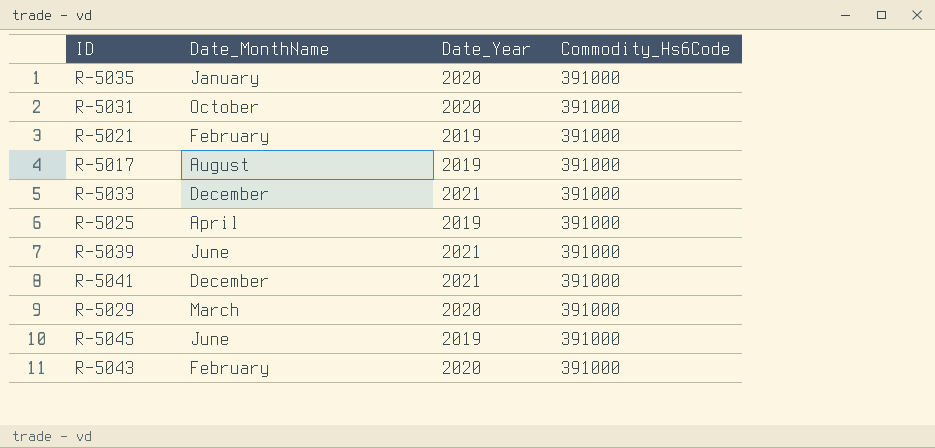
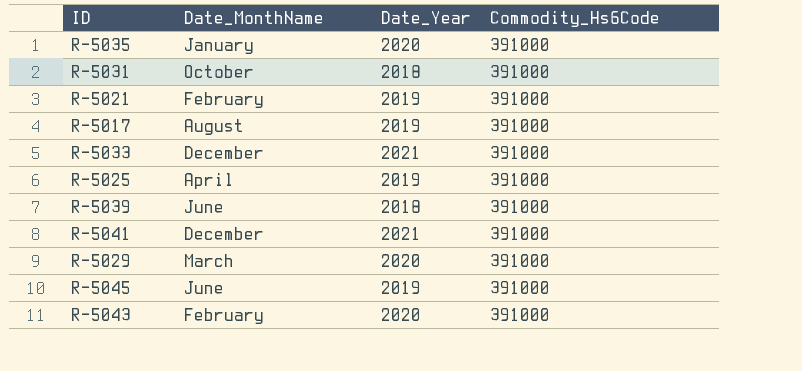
R-5031 | Date_Year: 2020 -> 2018
R-5039 | Date_Year: 2021 -> 2018

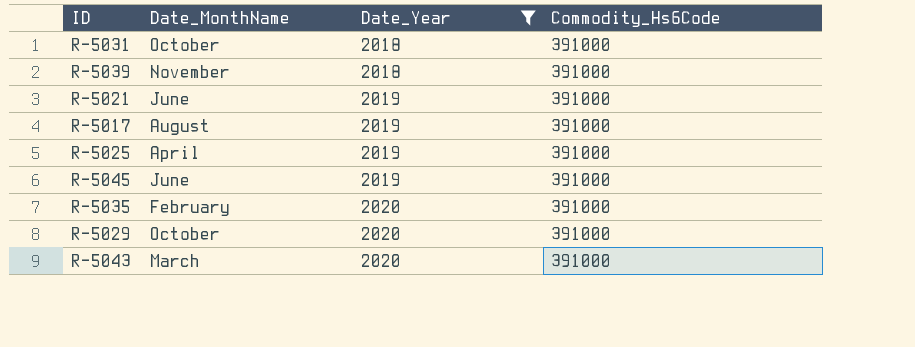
filter: none -> Date_Year != 2021
row order: none -> Date_Year ascending
R-5039 | Date_MonthName: June -> November
R-5021 | Date_MonthName: February -> June
R-5035 | Date_MonthName: January -> February
R-5029 | Date_MonthName: March -> October
R-5043 | Date_MonthName: February -> March

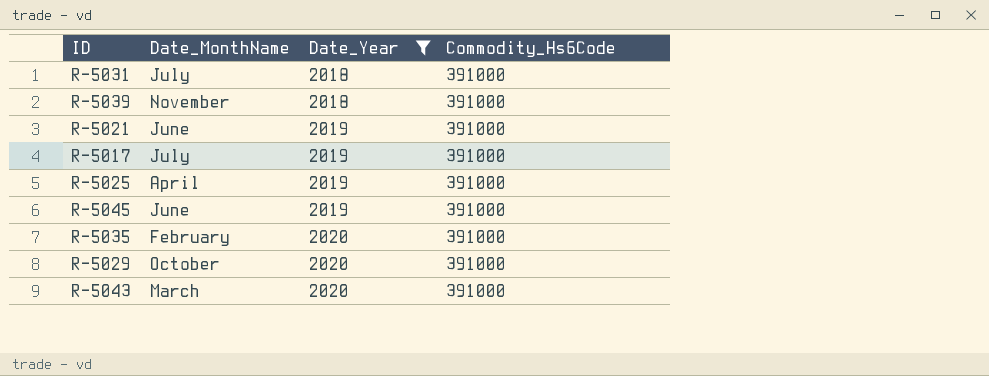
R-5031 | Date_MonthName: October -> July
R-5017 | Date_MonthName: August -> July

